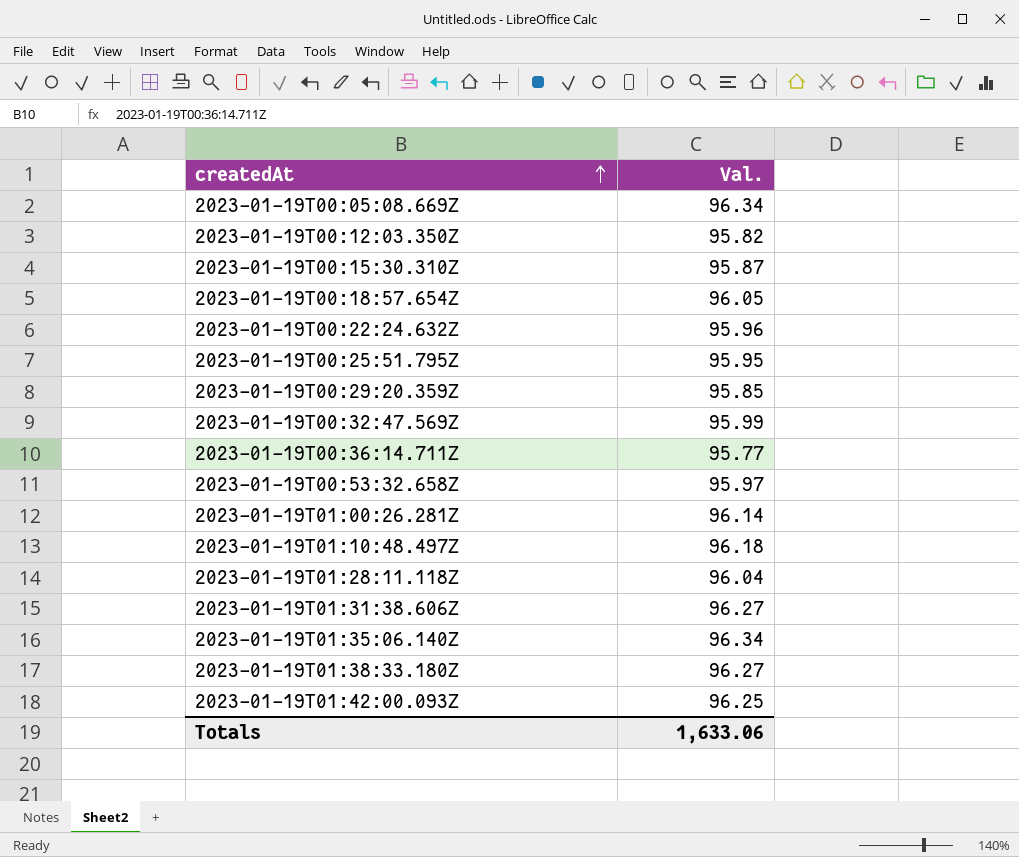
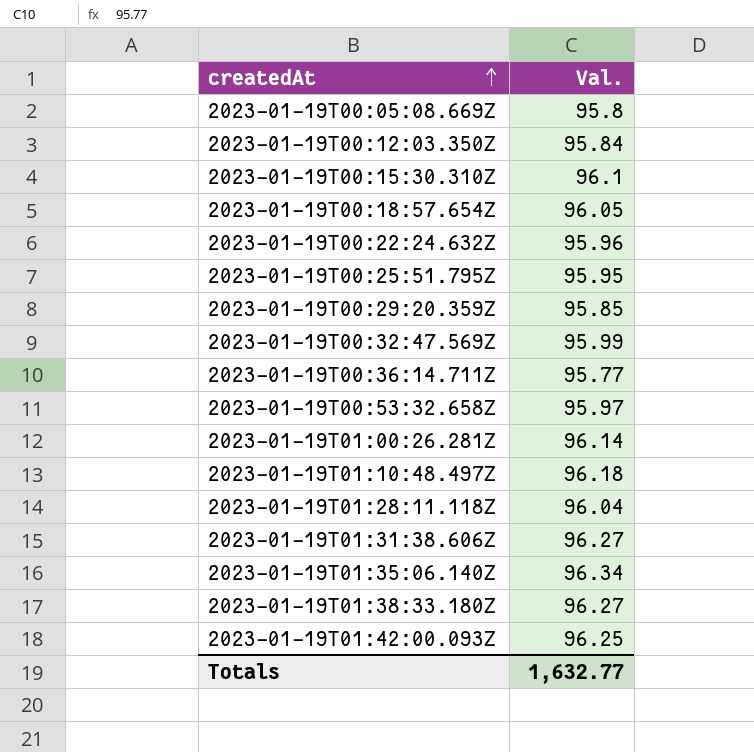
2023-01-19T00:05:08.669Z | Val.: 96.34 -> 95.8
2023-01-19T00:12:03.350Z | Val.: 95.82 -> 95.84
2023-01-19T00:15:30.310Z | Val.: 95.87 -> 96.1
Totals | Val.: 1,633.06 -> 1,632.77

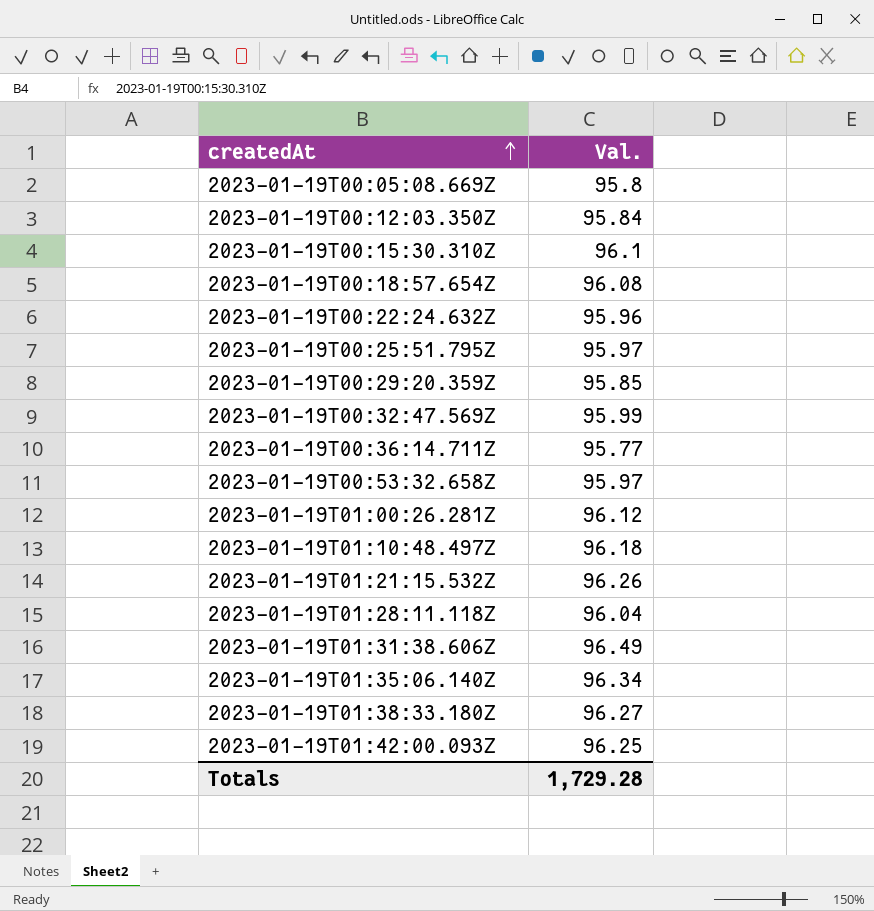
2023-01-19T00:18:57.654Z | Val.: 96.05 -> 96.08
2023-01-19T00:25:51.795Z | Val.: 95.95 -> 95.97
2023-01-19T01:00:26.281Z | Val.: 96.14 -> 96.12
row 2023-01-19T01:21:15.532Z: none -> 96.26
2023-01-19T01:31:38.606Z | Val.: 96.27 -> 96.49
Totals | Val.: 1,632.77 -> 1,729.28

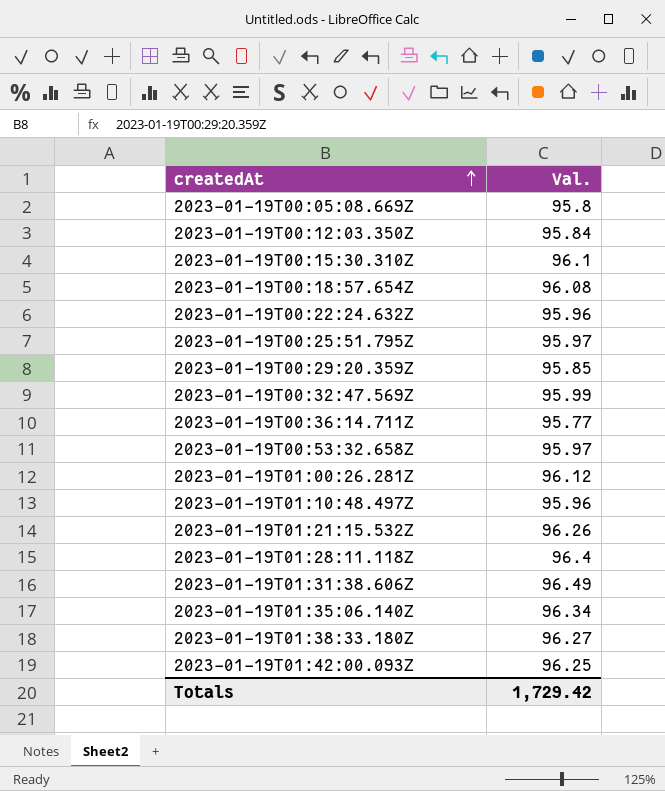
2023-01-19T01:10:48.497Z | Val.: 96.18 -> 95.96
2023-01-19T01:28:11.118Z | Val.: 96.04 -> 96.4
Totals | Val.: 1,729.28 -> 1,729.42

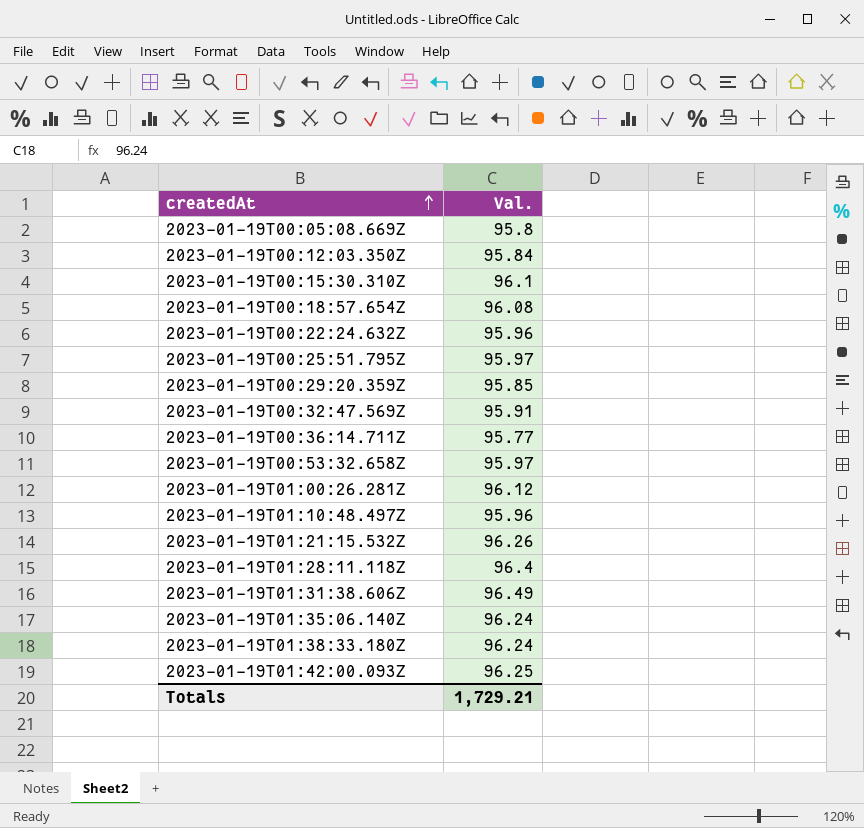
2023-01-19T00:32:47.569Z | Val.: 95.99 -> 95.91
2023-01-19T01:35:06.140Z | Val.: 96.34 -> 96.24
2023-01-19T01:38:33.180Z | Val.: 96.27 -> 96.24
Totals | Val.: 1,729.42 -> 1,729.21

